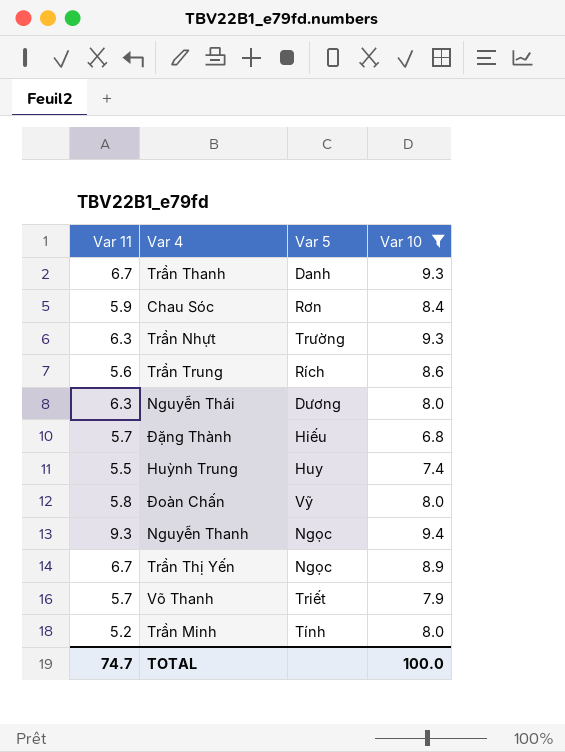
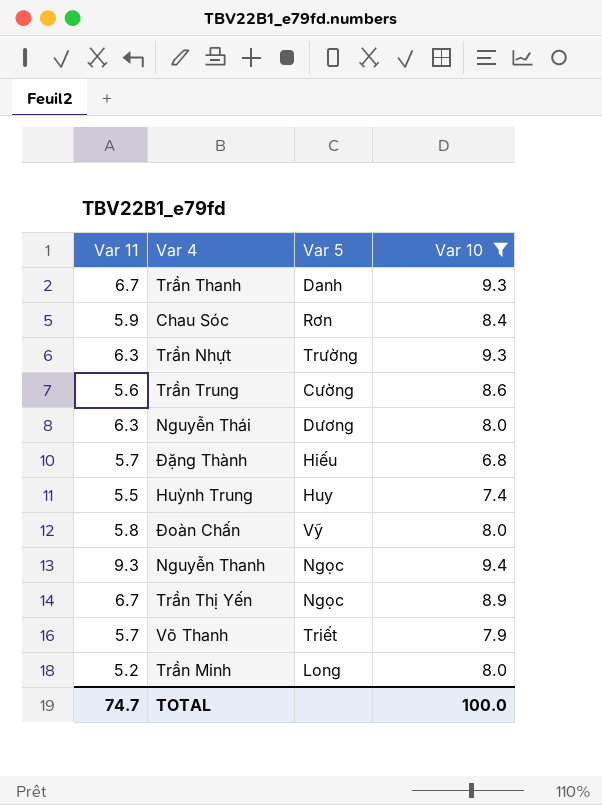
Trần Trung | Var 5: Rích -> Cường
Trần Minh | Var 5: Tính -> Long

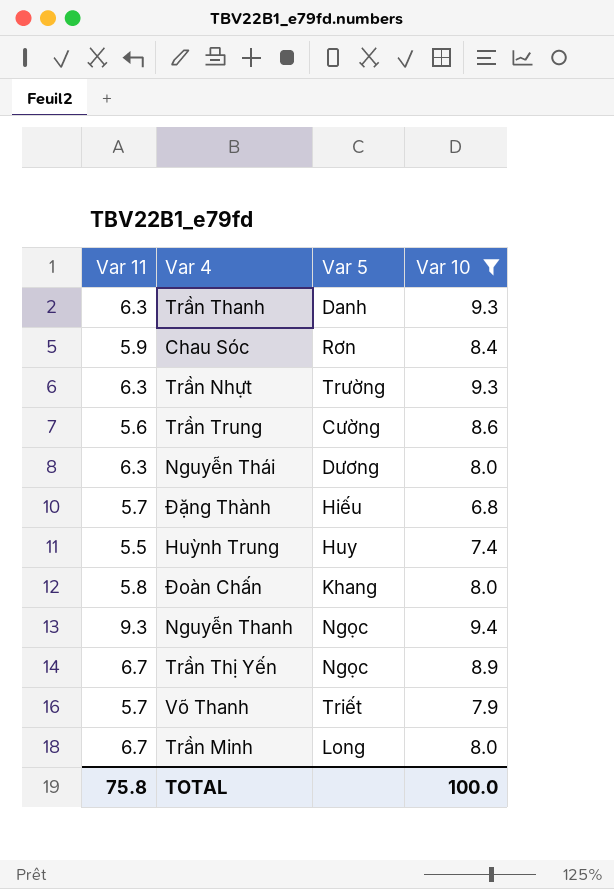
Trần Thanh | Var 11: 6.7 -> 6.3
Đoàn Chấn | Var 5: Vỹ -> Khang
Trần Minh | Var 11: 5.2 -> 6.7
TOTAL | Var 11: 74.7 -> 75.8

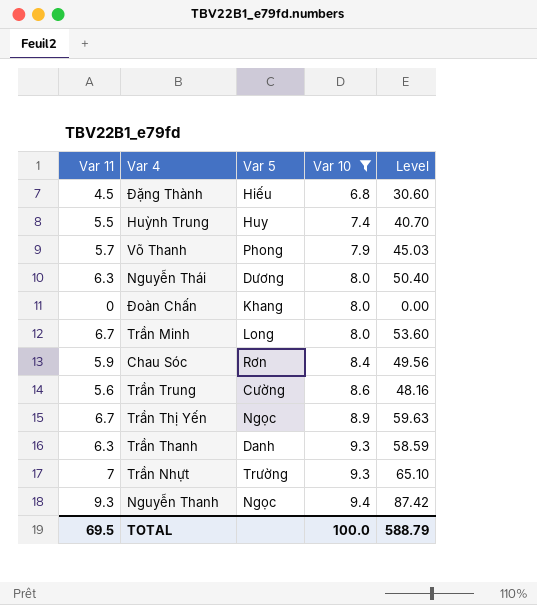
row order: none -> Var 10 ascending
column Level | formula: none -> [Var 11] * [Var 10]
Đặng Thành | Var 11: 5.7 -> 4.5
Võ Thanh | Var 5: Triết -> Phong
Đoàn Chấn | Var 11: 5.8 -> 0
Trần Nhựt | Var 11: 6.3 -> 7
TOTAL | Var 11: 75.8 -> 69.5

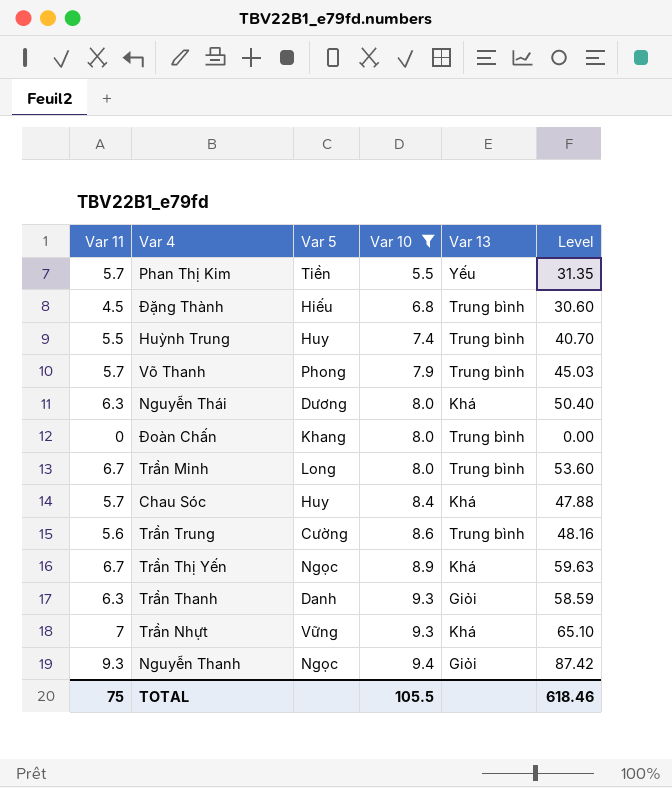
column Var 13 | position: none -> 5
row Phan Thị Kim: none -> 5.7 | Tiền | 5.5 | Yếu | 31.35
Chau Sóc | Var 11: 5.9 -> 5.7
Chau Sóc | Var 5: Rơn -> Huy
Chau Sóc | Level: 49.56 -> 47.88
Trần Nhựt | Var 5: Trường -> Vững
TOTAL | Var 11: 69.5 -> 75
TOTAL | Var 10: 100.0 -> 105.5
TOTAL | Level: 588.79 -> 618.46

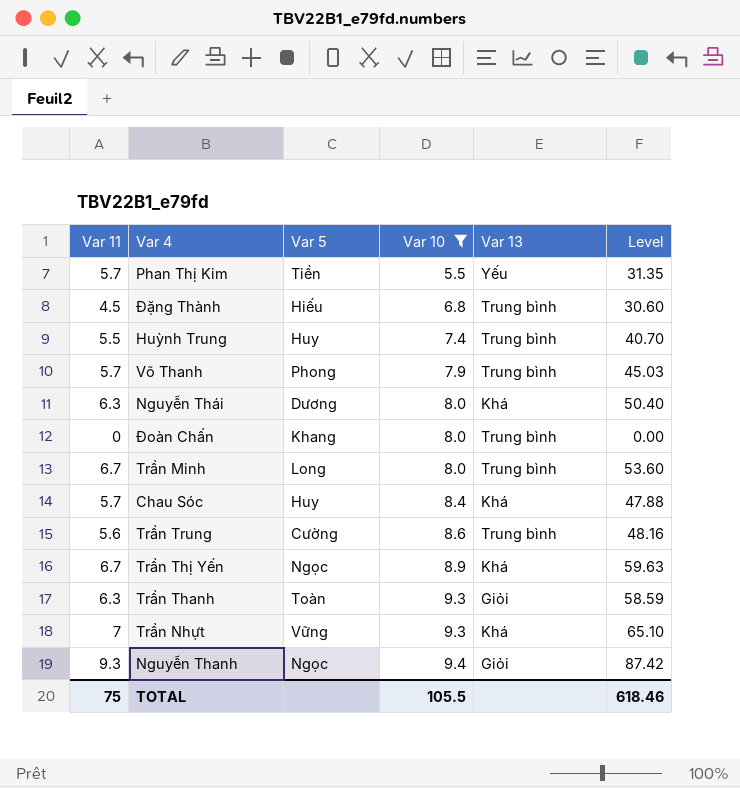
Trần Thanh | Var 5: Danh -> Toàn

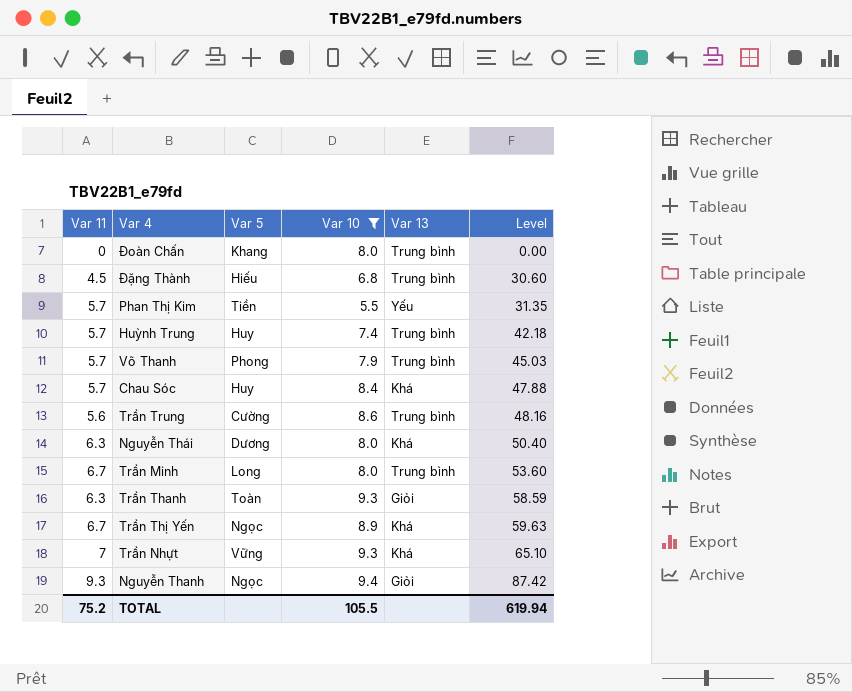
row order: Var 10 ascending -> Level ascending
Huỳnh Trung | Var 11: 5.5 -> 5.7
Huỳnh Trung | Level: 40.70 -> 42.18
TOTAL | Var 11: 75 -> 75.2
TOTAL | Level: 618.46 -> 619.94

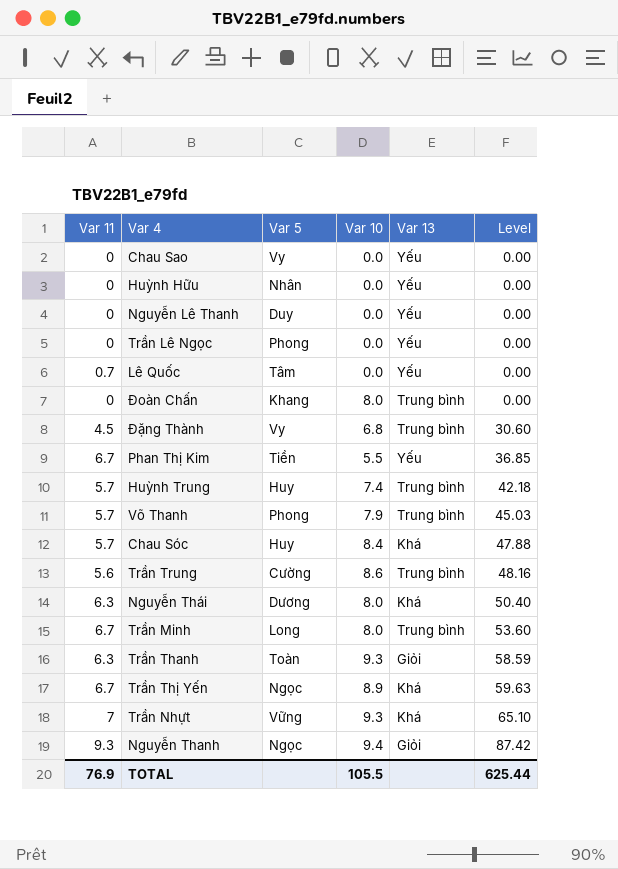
filter: Var 10 != 0.0 -> none
Đặng Thành | Var 5: Hiếu -> Vy
Phan Thị Kim | Var 11: 5.7 -> 6.7
Phan Thị Kim | Level: 31.35 -> 36.85
TOTAL | Var 11: 75.2 -> 76.9
TOTAL | Level: 619.94 -> 625.44

